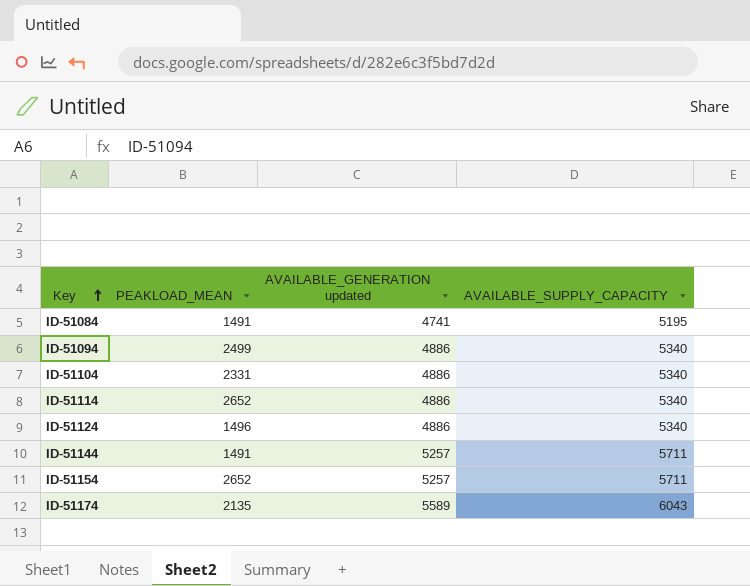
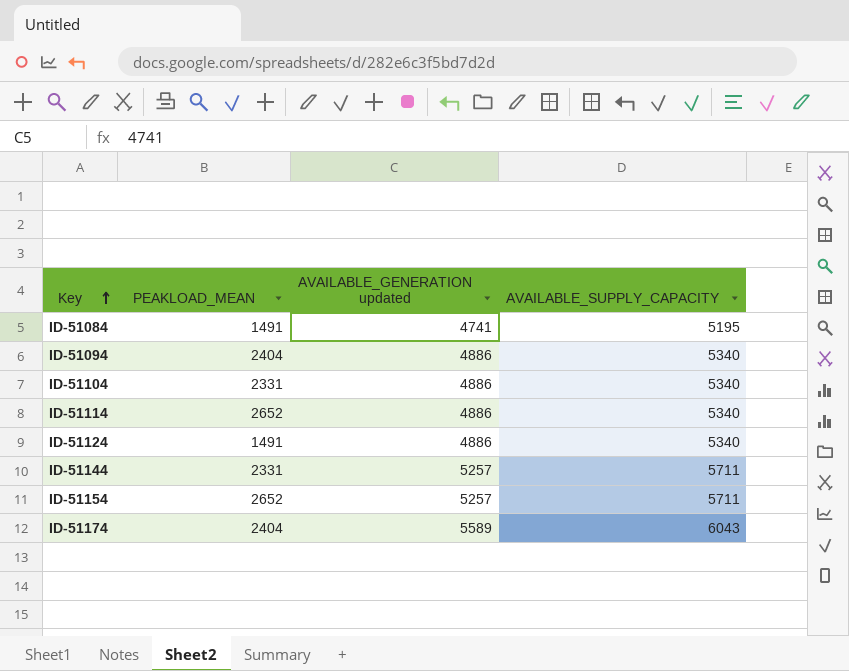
ID-51094 | PEAKLOAD_MEAN: 2499 -> 2404
ID-51124 | PEAKLOAD_MEAN: 1496 -> 1491
ID-51144 | PEAKLOAD_MEAN: 1491 -> 2331
ID-51174 | PEAKLOAD_MEAN: 2135 -> 2404

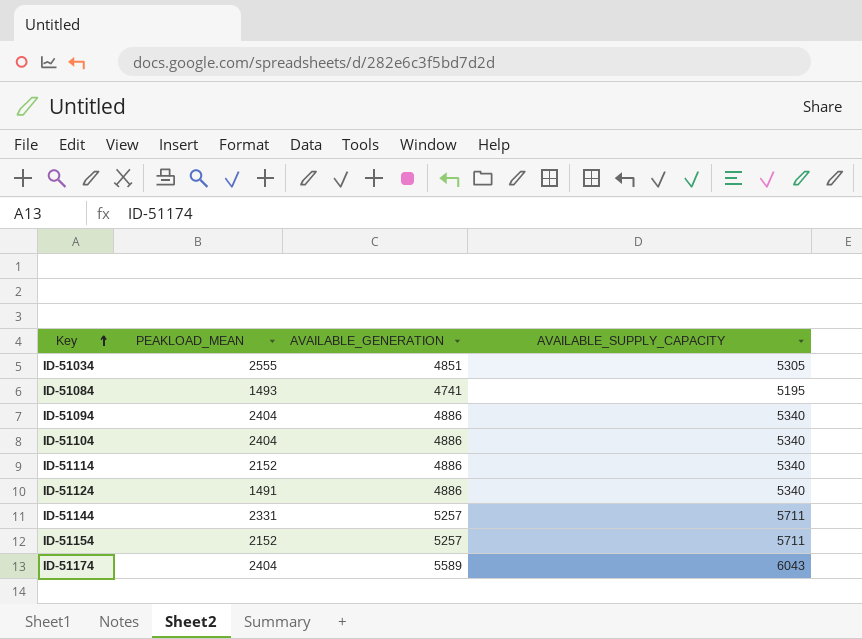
column name: AVAILABLE_GENERATION updated -> AVAILABLE_GENERATION
row ID-51034: none -> 2555 | 4851 | 5305
ID-51084 | PEAKLOAD_MEAN: 1491 -> 1493
ID-51104 | PEAKLOAD_MEAN: 2331 -> 2404
ID-51114 | PEAKLOAD_MEAN: 2652 -> 2152
ID-51154 | PEAKLOAD_MEAN: 2652 -> 2152

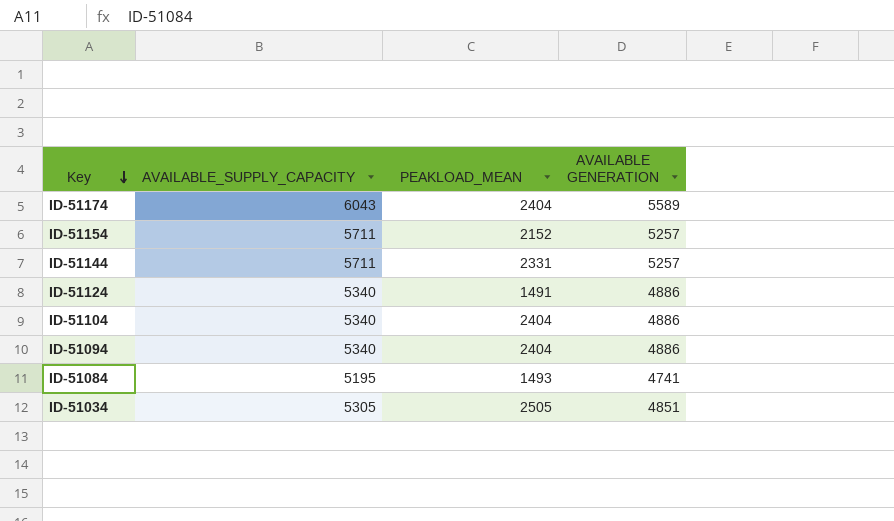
row order: Key ascending -> Key descending
column AVAILABLE_SUPPLY_CAPACITY | position: 4 -> 2
column name: AVAILABLE_GENERATION -> AVAILABLE GENERATION
row ID-51114: 2152 | 4886 | 5340 -> none
ID-51034 | PEAKLOAD_MEAN: 2555 -> 2505

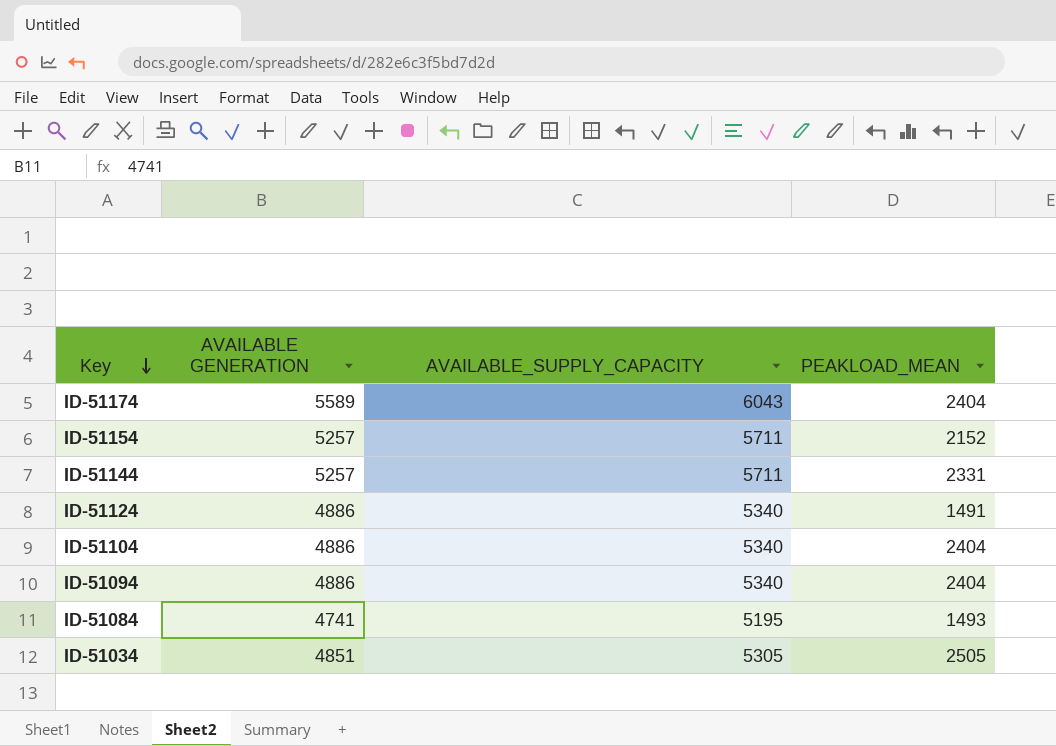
column AVAILABLE GENERATION | position: 4 -> 2

